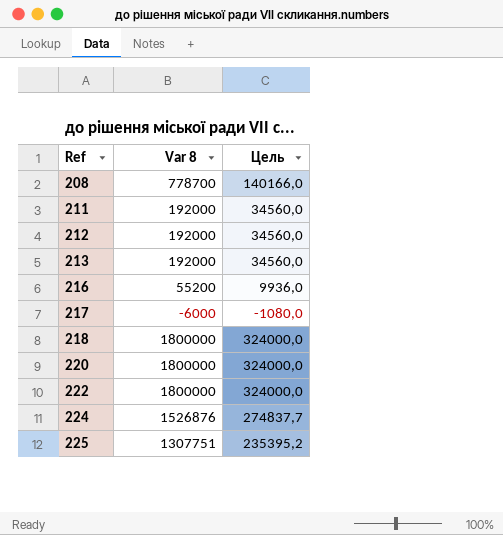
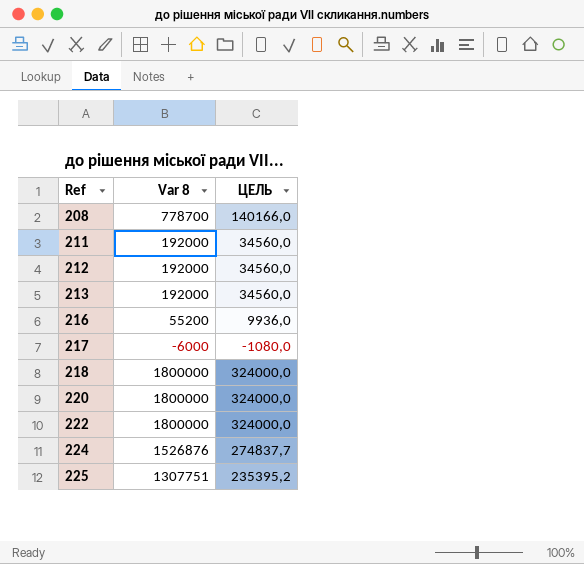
column name: Цель -> ЦЕЛЬ

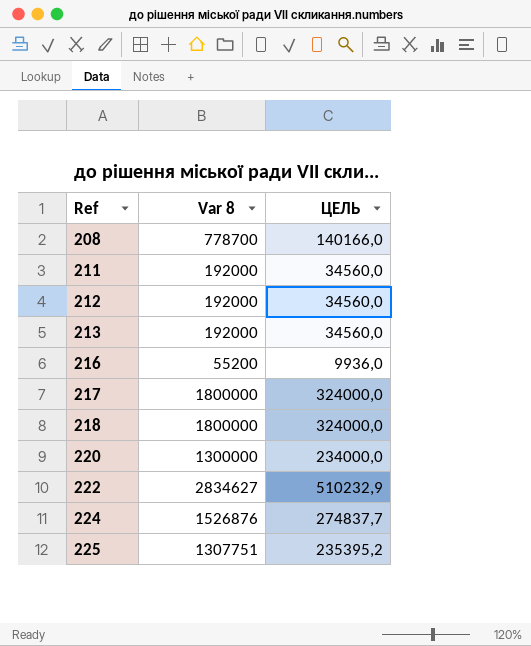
217 | Var 8: -6000 -> 1800000
217 | ЦЕЛЬ: -1080,0 -> 324000,0
220 | Var 8: 1800000 -> 1300000
220 | ЦЕЛЬ: 324000,0 -> 234000,0
222 | Var 8: 1800000 -> 2834627
222 | ЦЕЛЬ: 324000,0 -> 510232,9

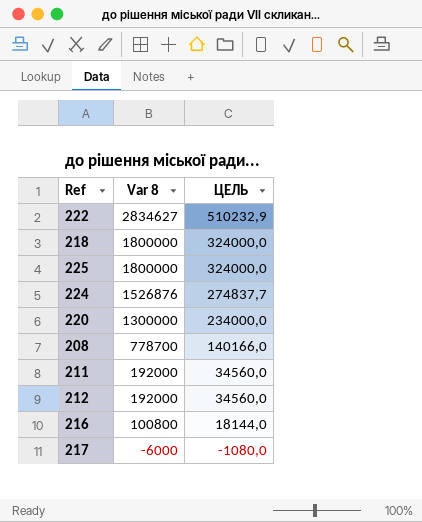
row order: Ref ascending -> Var 8 descending
row 213: 192000 | 34560,0 -> none
225 | Var 8: 1307751 -> 1800000
225 | ЦЕЛЬ: 235395,2 -> 324000,0
216 | Var 8: 55200 -> 100800
216 | ЦЕЛЬ: 9936,0 -> 18144,0
217 | Var 8: 1800000 -> -6000
217 | ЦЕЛЬ: 324000,0 -> -1080,0

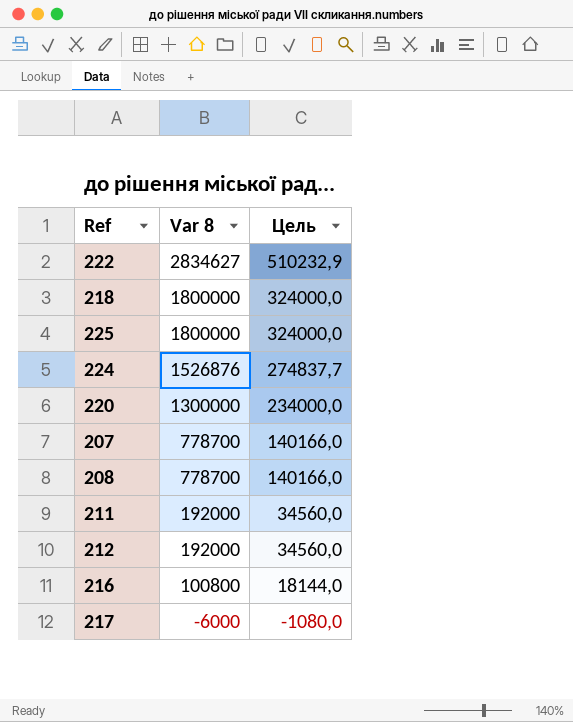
column name: ЦЕЛЬ -> Цель
row 207: none -> 778700 | 140166,0

